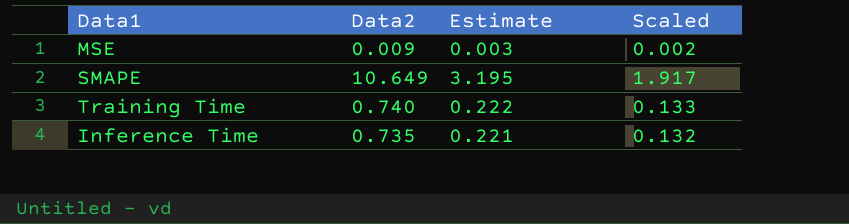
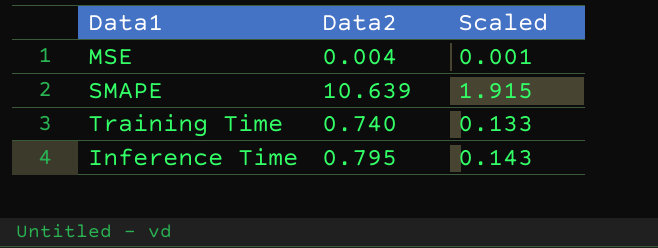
column Estimate | formula: [Data2] * 0.3 -> none
MSE | Data2: 0.009 -> 0.004
MSE | Scaled: 0.002 -> 0.001
SMAPE | Data2: 10.649 -> 10.639
SMAPE | Scaled: 1.917 -> 1.915
Inference Time | Data2: 0.735 -> 0.795
Inference Time | Scaled: 0.132 -> 0.143

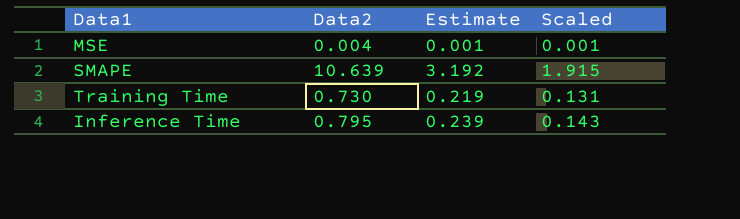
column Estimate | formula: none -> [Data2] * 0.3
Training Time | Data2: 0.740 -> 0.730
Training Time | Scaled: 0.133 -> 0.131

